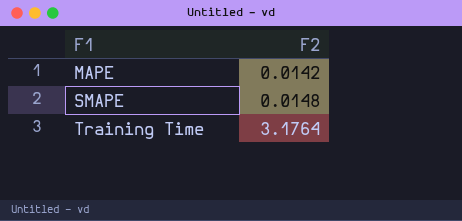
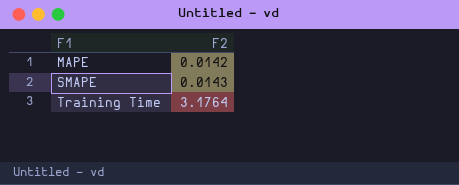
SMAPE | F2: 0.0148 -> 0.0143

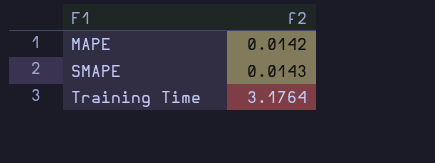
column name: F2 -> f2

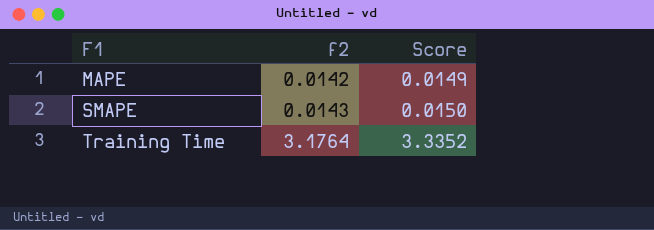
column Score | formula: none -> [f2] * 1.05

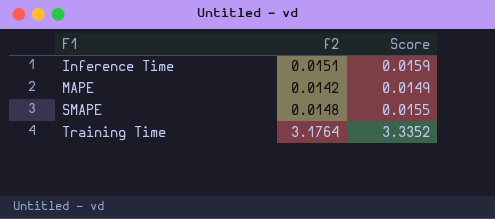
row Inference Time: none -> 0.0151 | 0.0159
SMAPE | f2: 0.0143 -> 0.0148
SMAPE | Score: 0.0150 -> 0.0155

